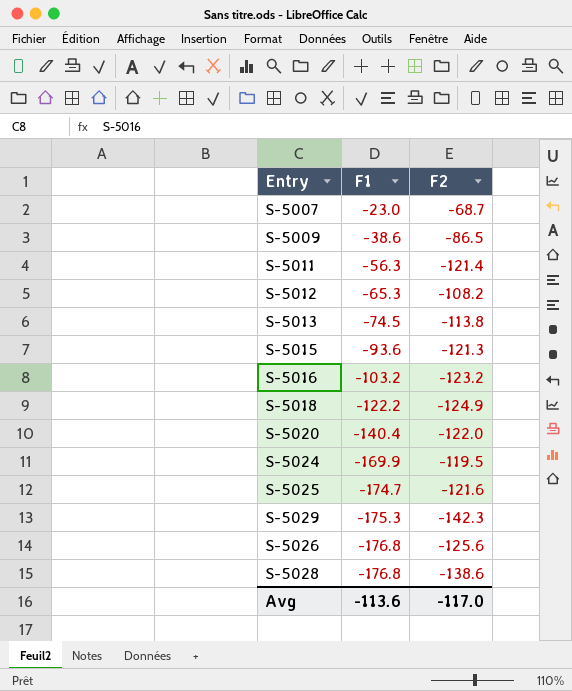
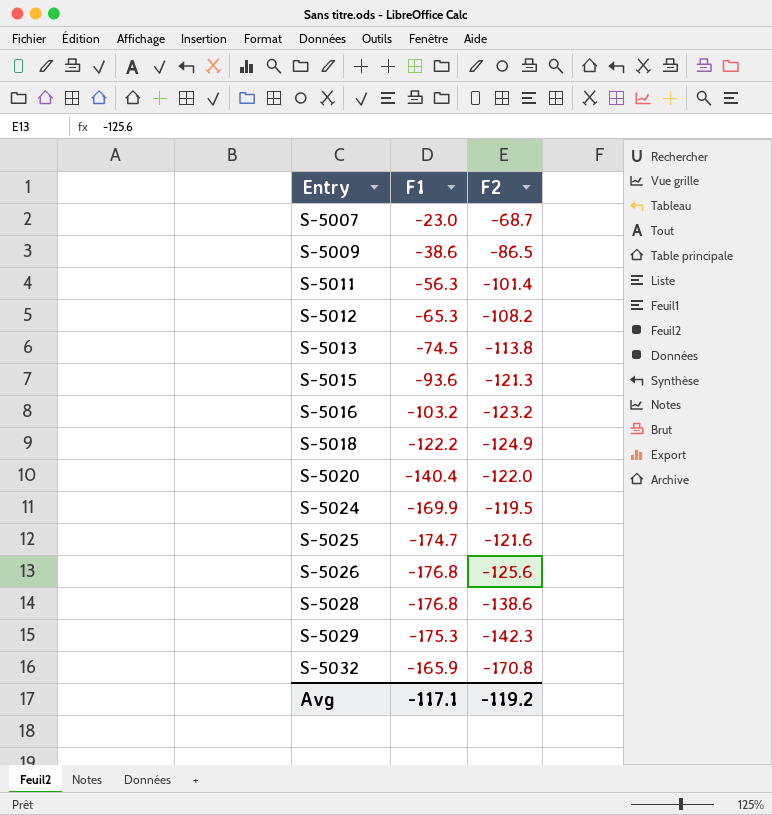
row order: F1 descending -> Entry ascending
S-5011 | F2: -121.4 -> -101.4
row S-5032: none -> -165.9 | -170.8
Avg | F1: -113.6 -> -117.1
Avg | F2: -117.0 -> -119.2

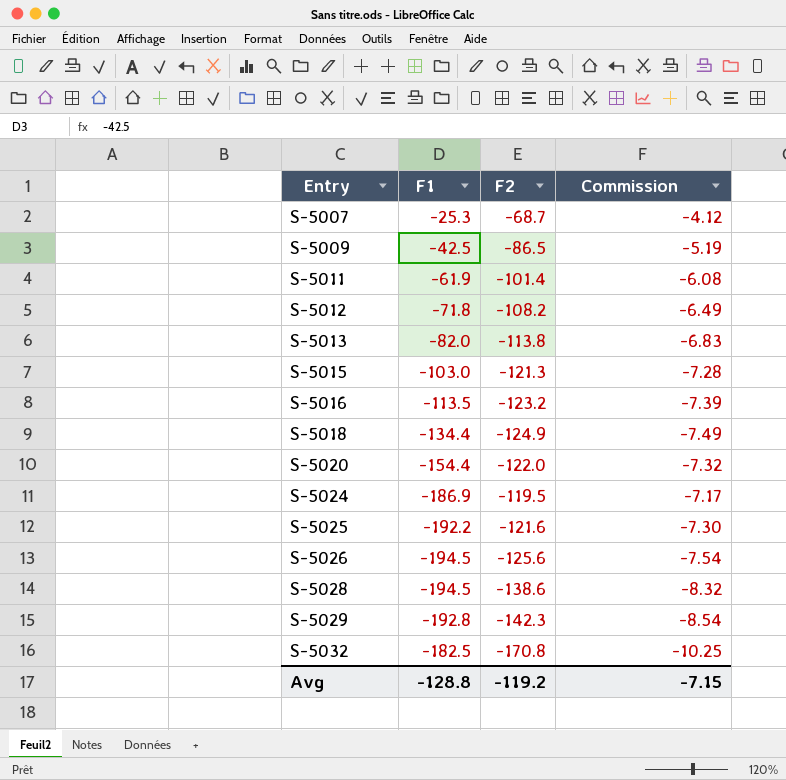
column Commission | formula: none -> [F2] * 0.06
S-5007 | F1: -23.0 -> -25.3
S-5009 | F1: -38.6 -> -42.5
S-5011 | F1: -56.3 -> -61.9
S-5012 | F1: -65.3 -> -71.8
S-5013 | F1: -74.5 -> -82.0
S-5015 | F1: -93.6 -> -103.0
S-5016 | F1: -103.2 -> -113.5
S-5018 | F1: -122.2 -> -134.4
S-5020 | F1: -140.4 -> -154.4
S-5024 | F1: -169.9 -> -186.9
S-5025 | F1: -174.7 -> -192.2
S-5026 | F1: -176.8 -> -194.5
S-5028 | F1: -176.8 -> -194.5
S-5029 | F1: -175.3 -> -192.8
S-5032 | F1: -165.9 -> -182.5
Avg | F1: -117.1 -> -128.8

